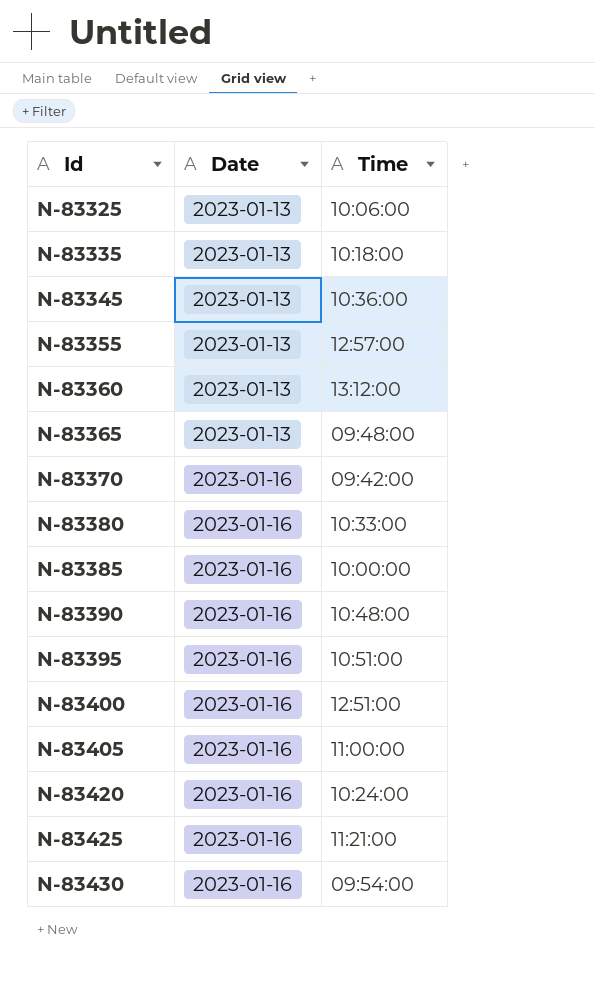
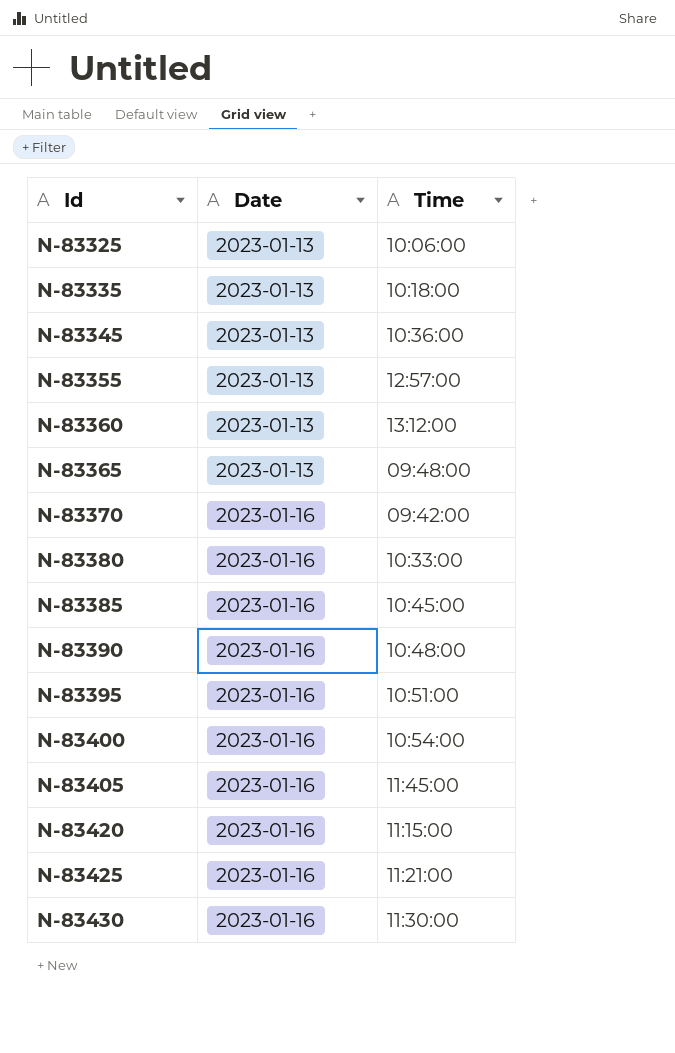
N-83385 | Time: 10:00:00 -> 10:45:00
N-83400 | Time: 12:51:00 -> 10:54:00
N-83405 | Time: 11:00:00 -> 11:45:00
N-83420 | Time: 10:24:00 -> 11:15:00
N-83430 | Time: 09:54:00 -> 11:30:00

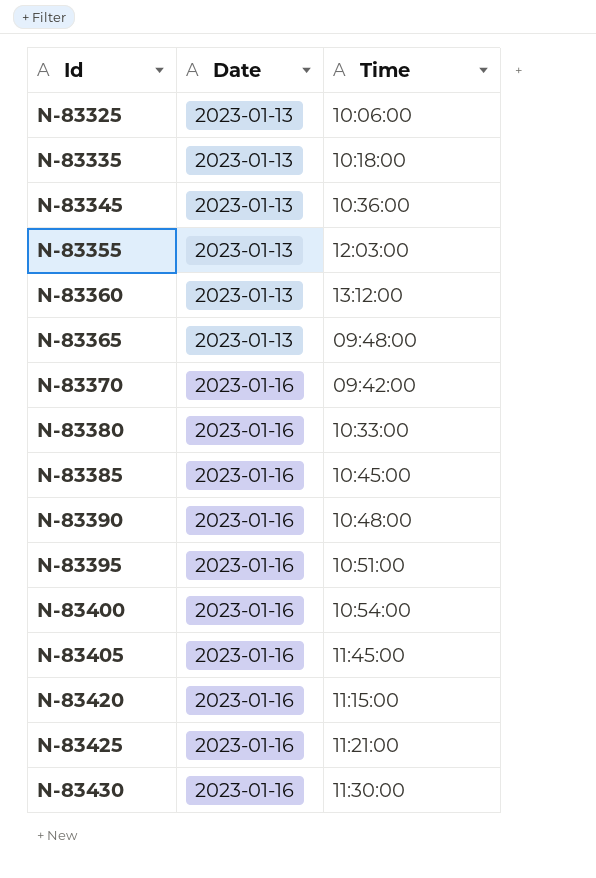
N-83355 | Time: 12:57:00 -> 12:03:00

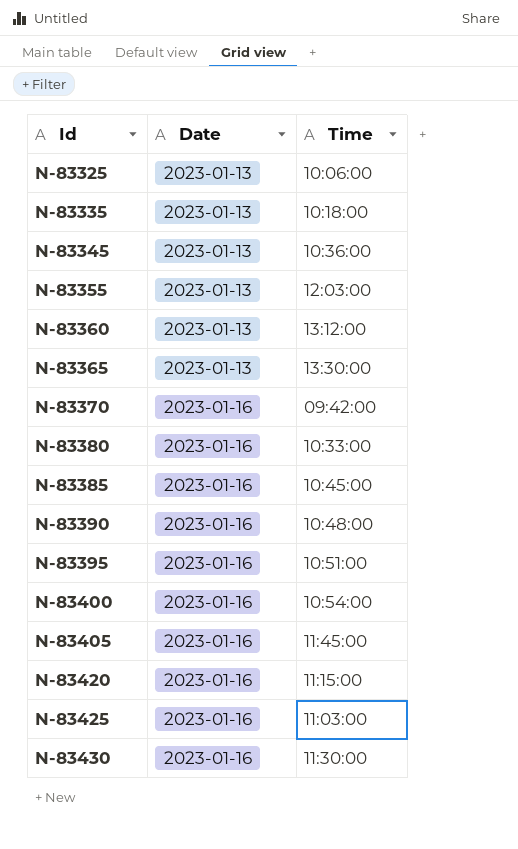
N-83365 | Time: 09:48:00 -> 13:30:00
N-83425 | Time: 11:21:00 -> 11:03:00

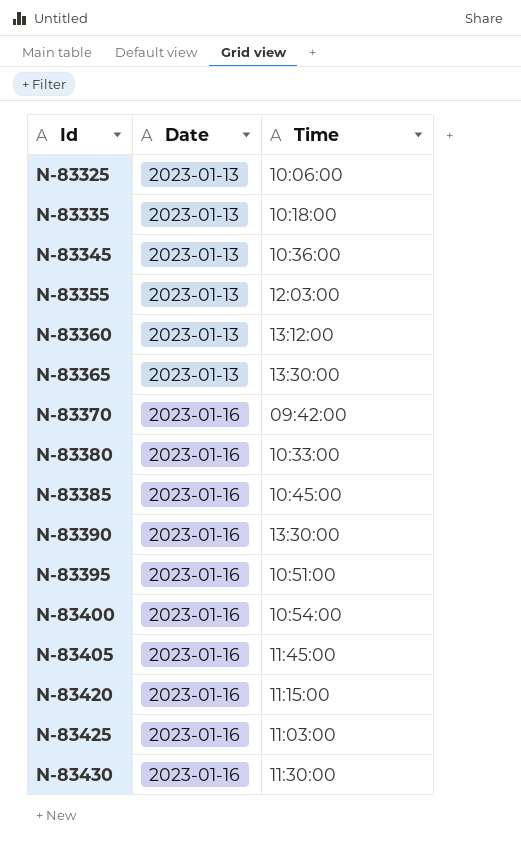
N-83390 | Time: 10:48:00 -> 13:30:00

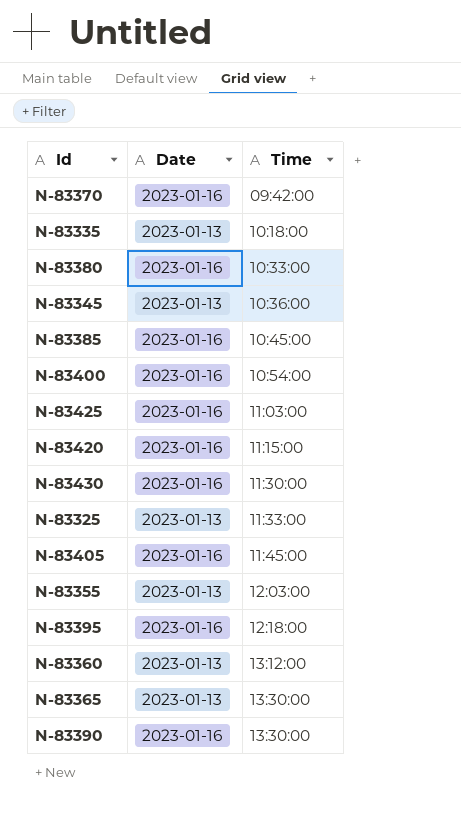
row order: Id ascending -> Time ascending
N-83325 | Time: 10:06:00 -> 11:33:00
N-83395 | Time: 10:51:00 -> 12:18:00

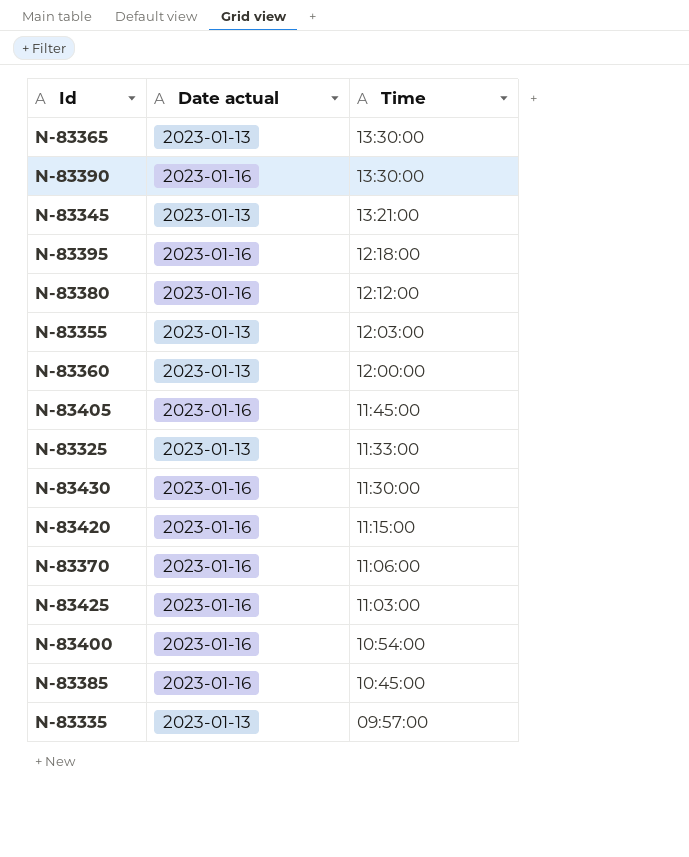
row order: Time ascending -> Time descending
column name: Date -> Date actual
N-83345 | Time: 10:36:00 -> 13:21:00
N-83380 | Time: 10:33:00 -> 12:12:00
N-83360 | Time: 13:12:00 -> 12:00:00
N-83370 | Time: 09:42:00 -> 11:06:00
N-83335 | Time: 10:18:00 -> 09:57:00

